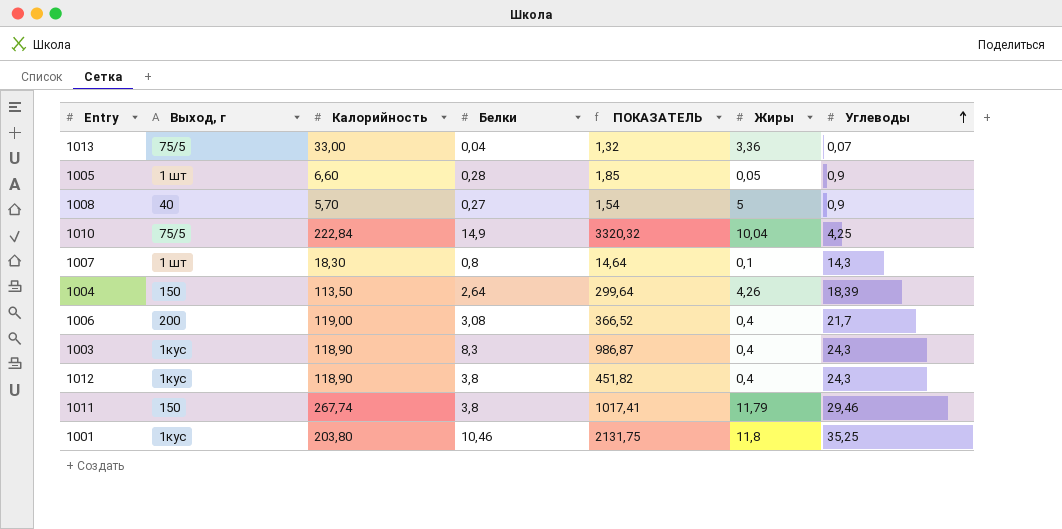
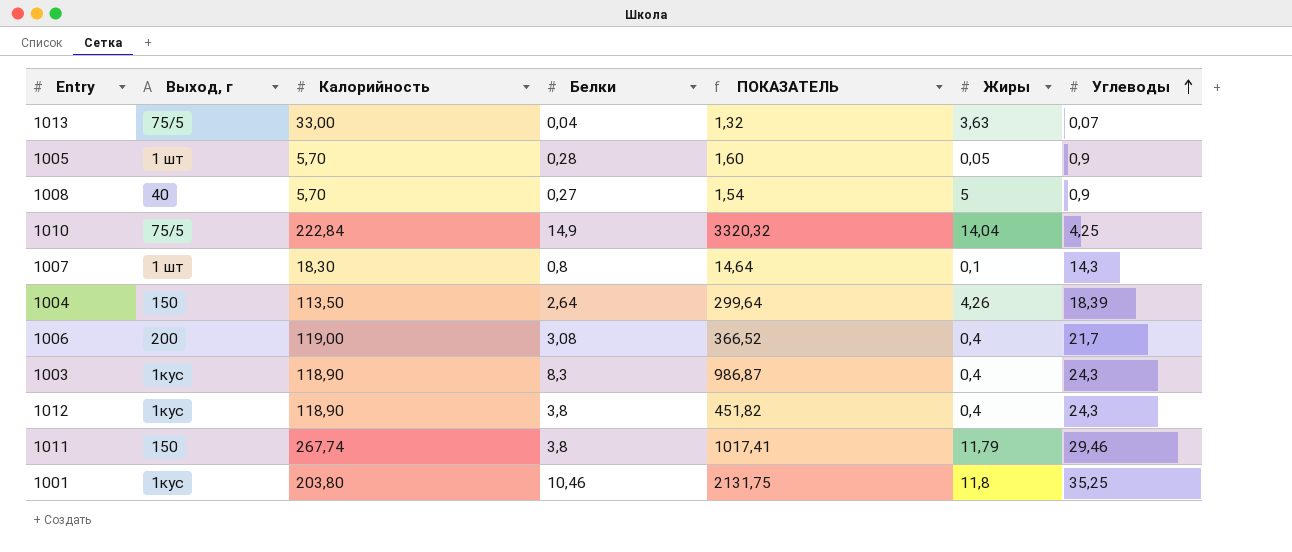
1013 | Жиры: 3,36 -> 3,63
1005 | Калорийность: 6,60 -> 5,70
1005 | ПОКАЗАТЕЛЬ: 1,85 -> 1,60
1010 | Жиры: 10,04 -> 14,04

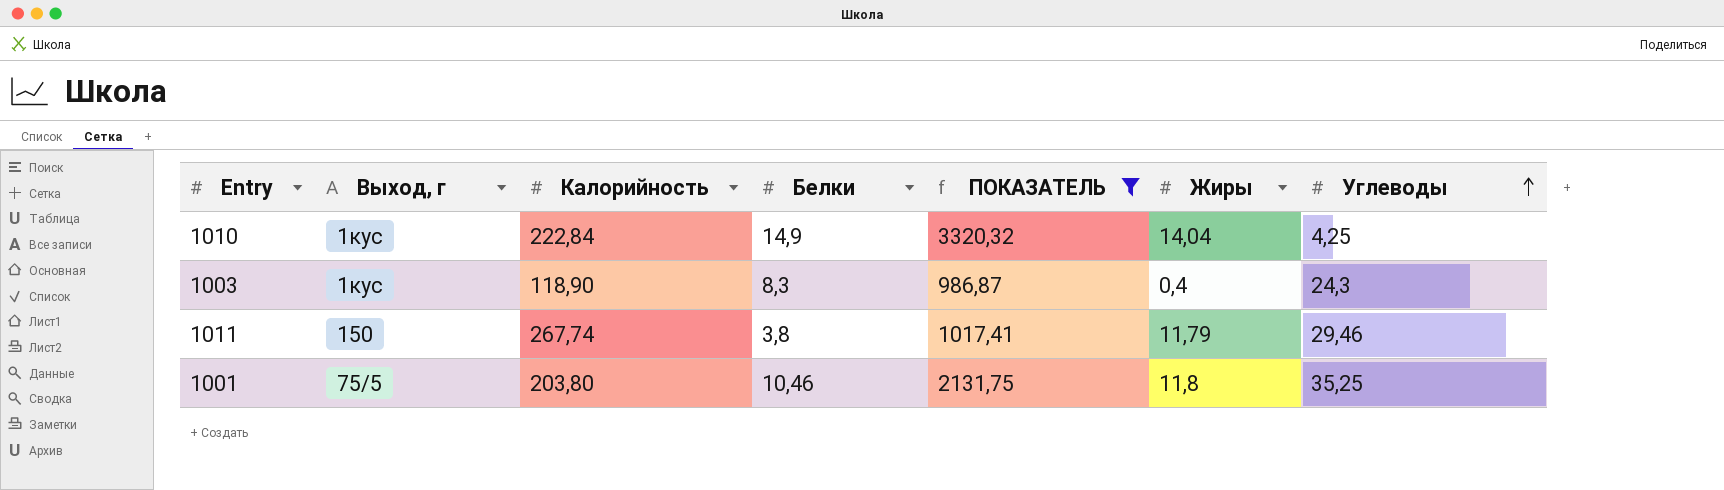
filter: none -> ПОКАЗАТЕЛЬ >= 986,87
1010 | Выход, г: 75/5 -> 1кус
1001 | Выход, г: 1кус -> 75/5

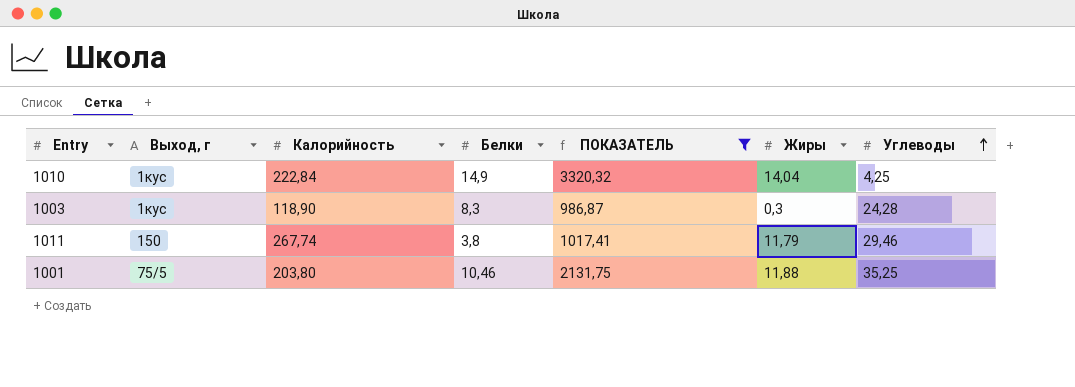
1003 | Жиры: 0,4 -> 0,3
1003 | Углеводы: 24,3 -> 24,28
1001 | Жиры: 11,8 -> 11,88

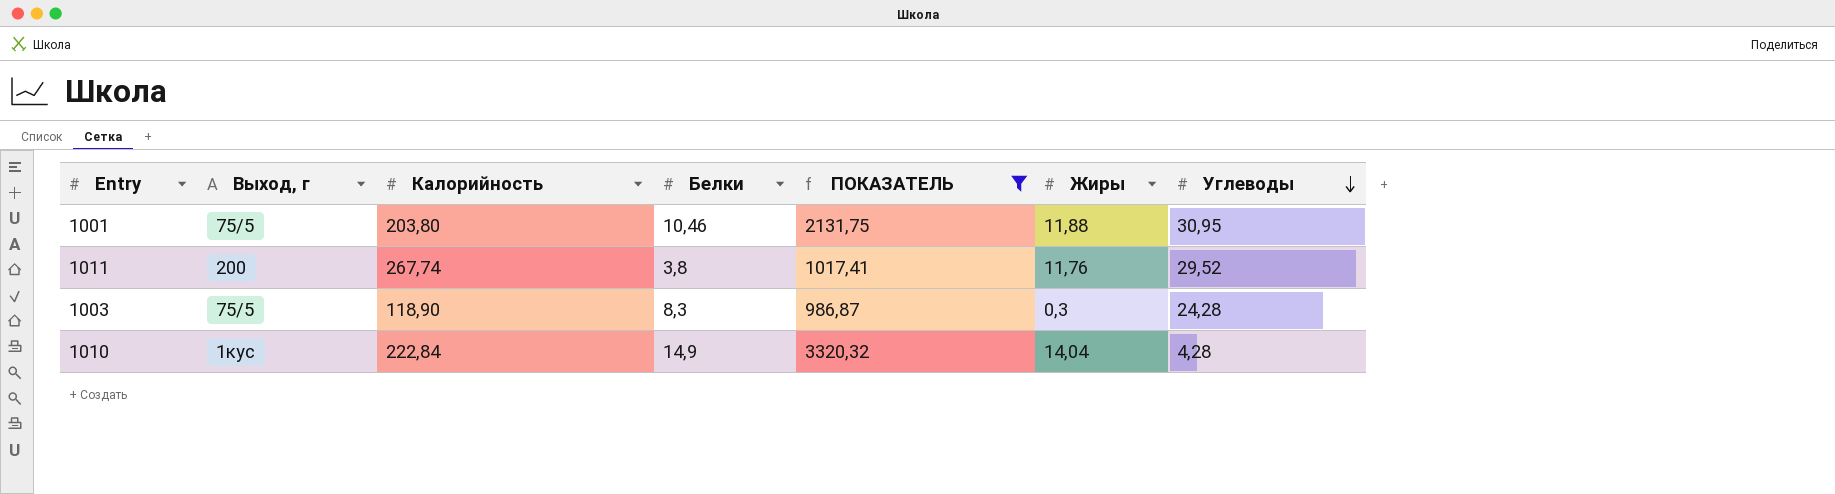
row order: Углеводы ascending -> Углеводы descending
1001 | Углеводы: 35,25 -> 30,95
1011 | Выход, г: 150 -> 200
1011 | Жиры: 11,79 -> 11,76
1011 | Углеводы: 29,46 -> 29,52
1003 | Выход, г: 1кус -> 75/5
1010 | Углеводы: 4,25 -> 4,28

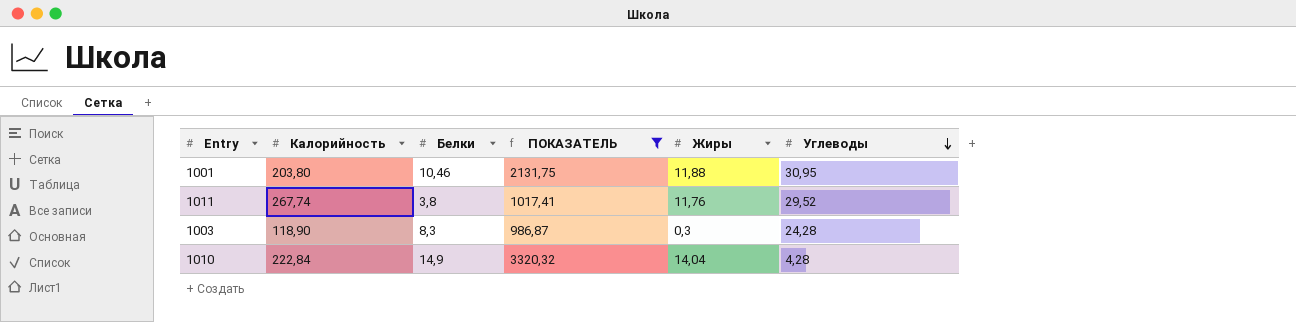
column Выход, г | position: 2 -> none

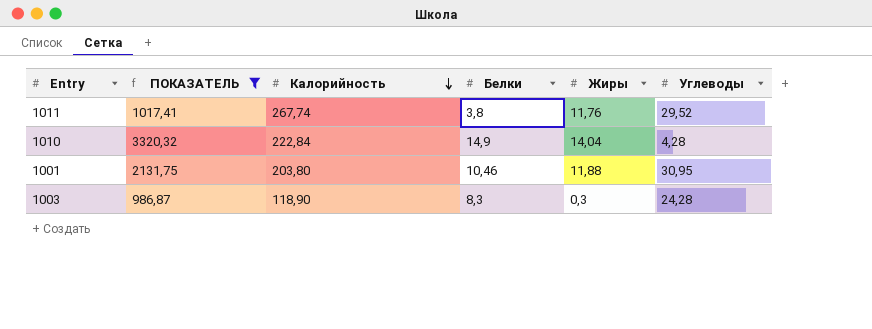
row order: Углеводы descending -> Калорийность descending
column ПОКАЗАТЕЛЬ | position: 4 -> 2

